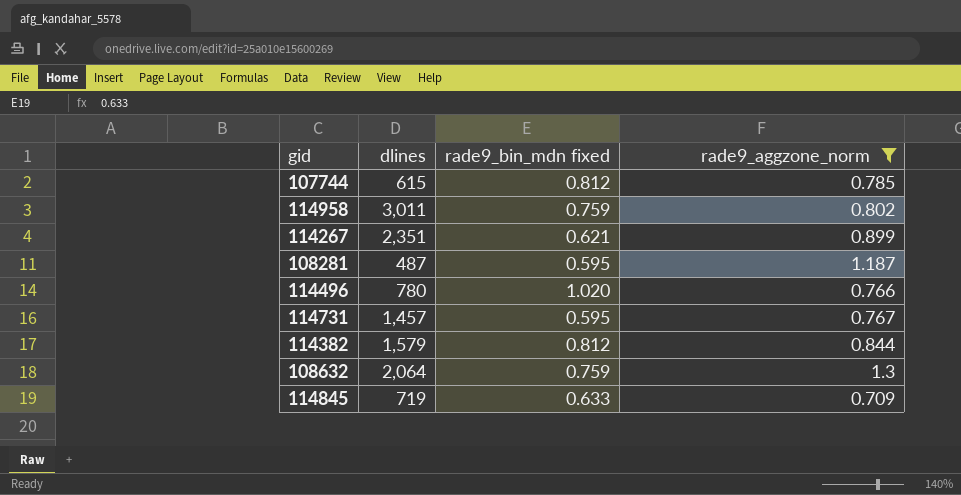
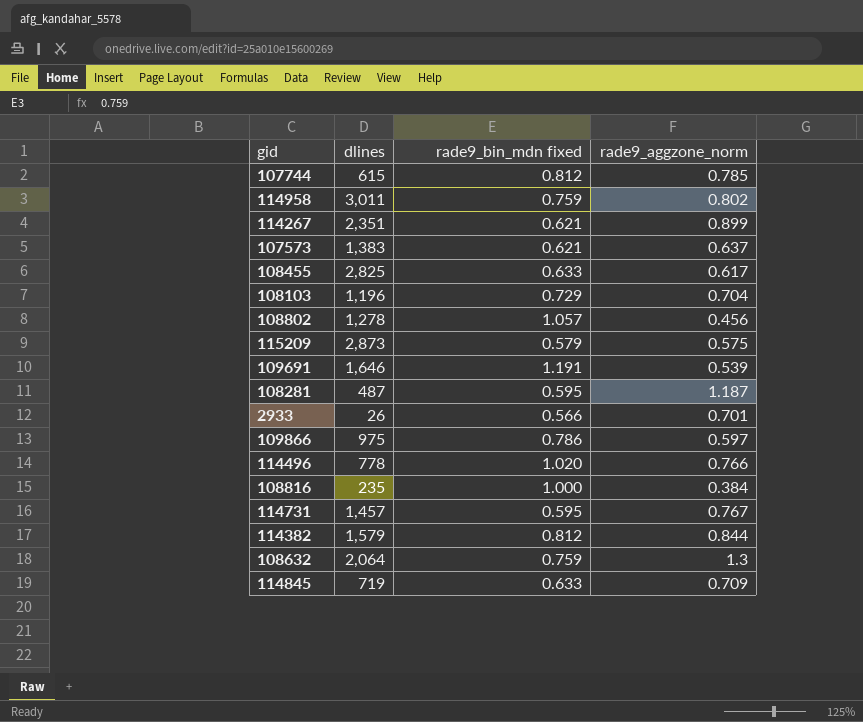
filter: rade9_aggzone_norm >= 0.709 -> none
114496 | dlines: 780 -> 778

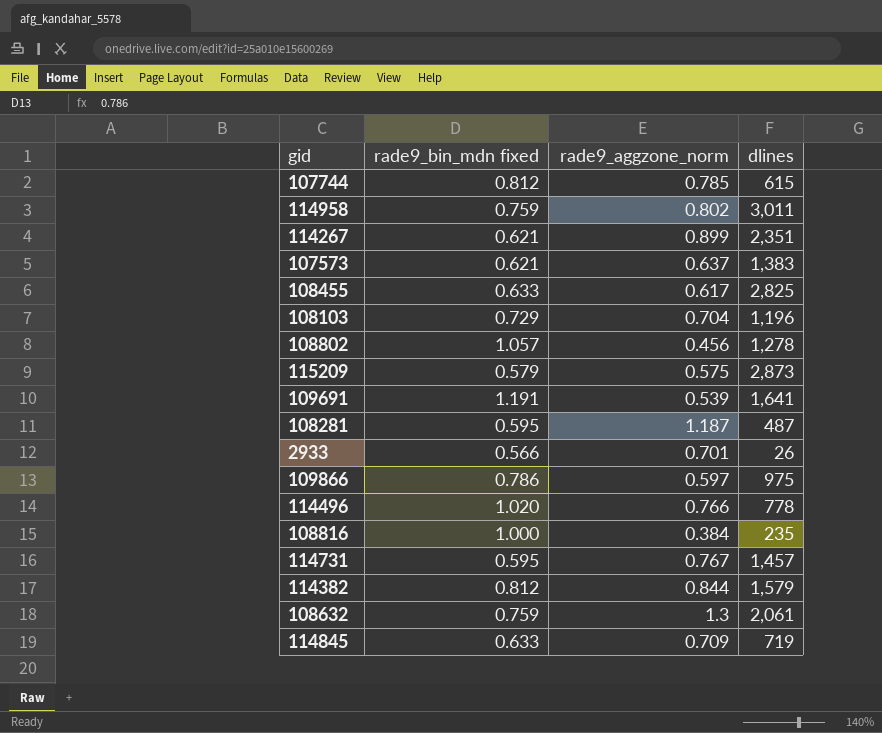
column dlines | position: 2 -> 4
109691 | dlines: 1,646 -> 1,641
108632 | dlines: 2,064 -> 2,061

